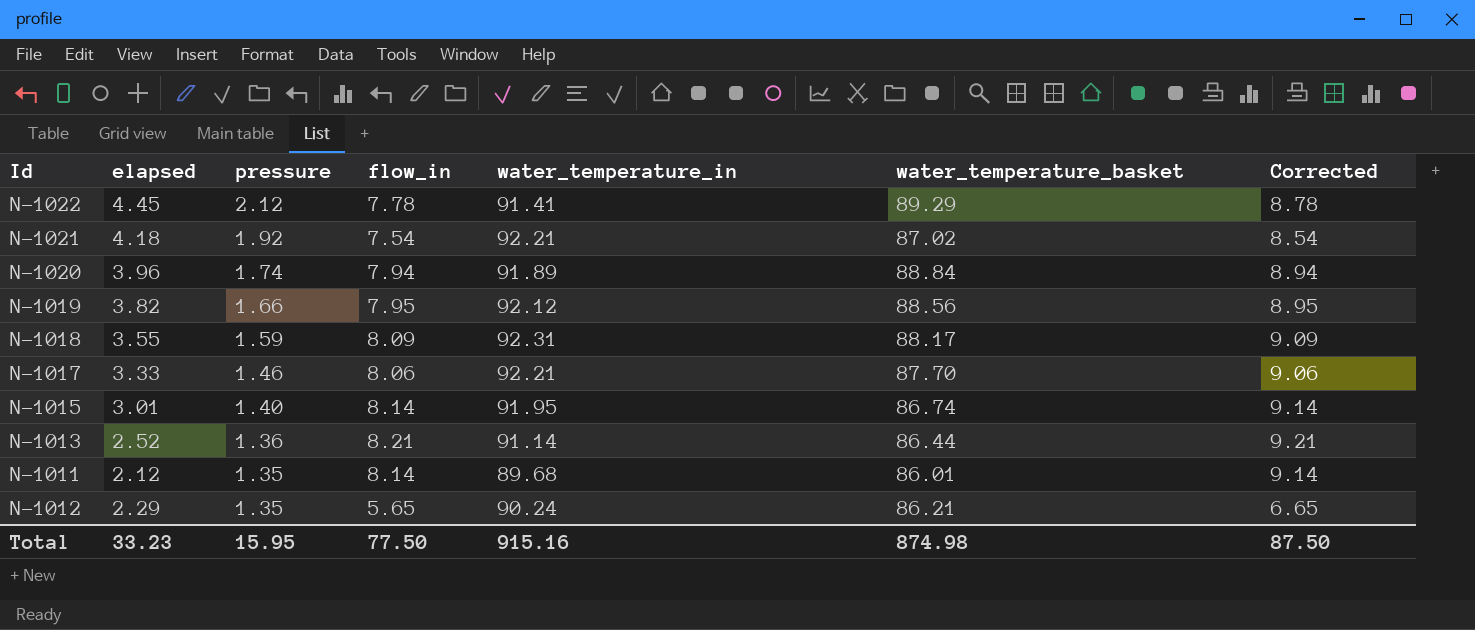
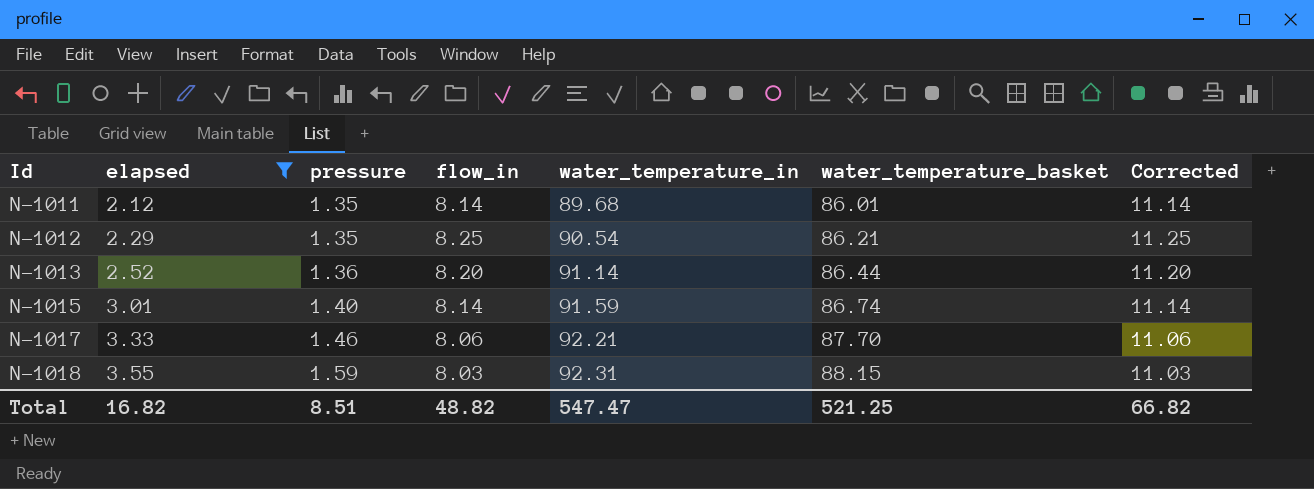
filter: none -> elapsed <= 3.55
row order: pressure descending -> Id ascending
column Corrected | formula: [flow_in] + 1 -> [flow_in] + 3
N-1012 | flow_in: 5.65 -> 8.25
N-1012 | water_temperature_in: 90.24 -> 90.54
N-1013 | flow_in: 8.21 -> 8.20
N-1015 | water_temperature_in: 91.95 -> 91.59
N-1018 | flow_in: 8.09 -> 8.03
N-1018 | water_temperature_basket: 88.17 -> 88.15
Total | elapsed: 33.23 -> 16.82
Total | pressure: 15.95 -> 8.51
Total | flow_in: 77.50 -> 48.82
Total | water_temperature_in: 915.16 -> 547.47
Total | water_temperature_basket: 874.98 -> 521.25
Total | Corrected: 87.50 -> 66.82

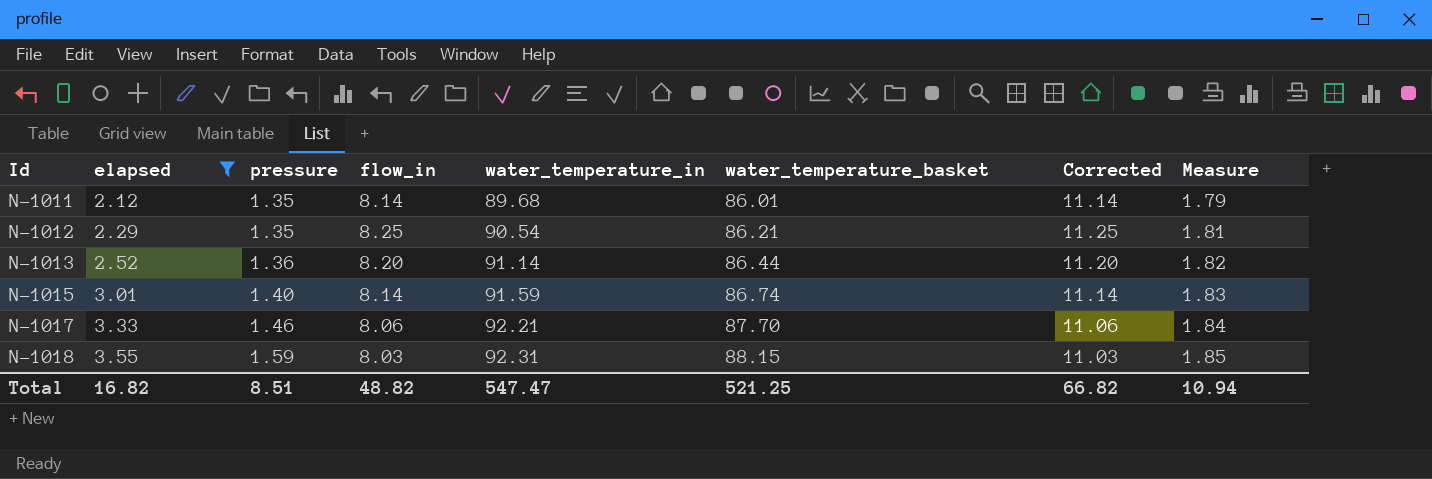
column Measure | formula: none -> [water_temperature_in] * 0.02

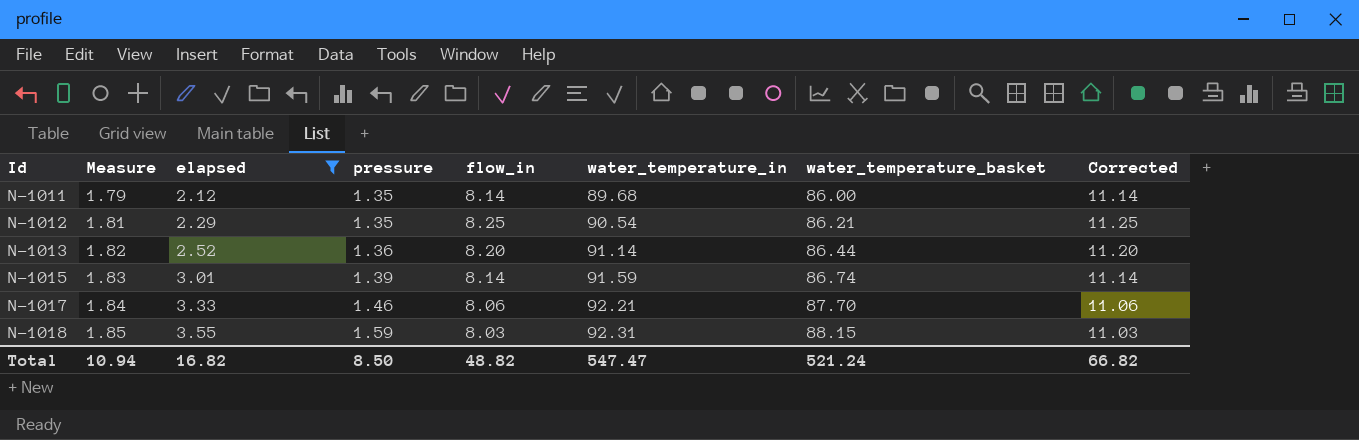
column Measure | position: 8 -> 2
N-1011 | water_temperature_basket: 86.01 -> 86.00
N-1015 | pressure: 1.40 -> 1.39
Total | pressure: 8.51 -> 8.50
Total | water_temperature_basket: 521.25 -> 521.24

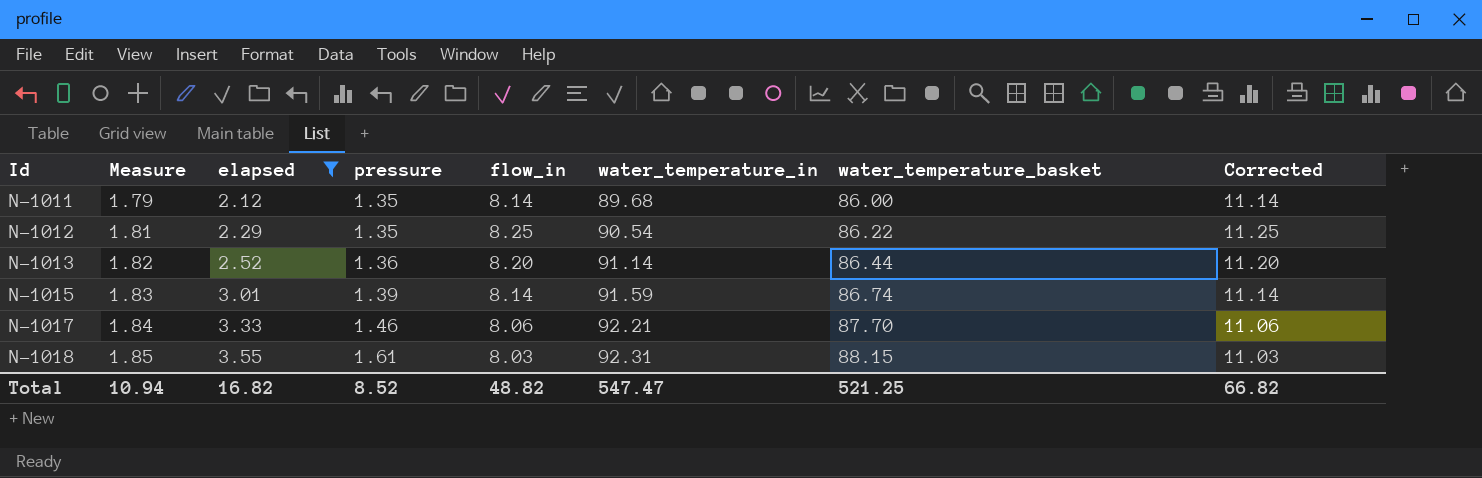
N-1012 | water_temperature_basket: 86.21 -> 86.22
N-1018 | pressure: 1.59 -> 1.61
Total | pressure: 8.50 -> 8.52
Total | water_temperature_basket: 521.24 -> 521.25

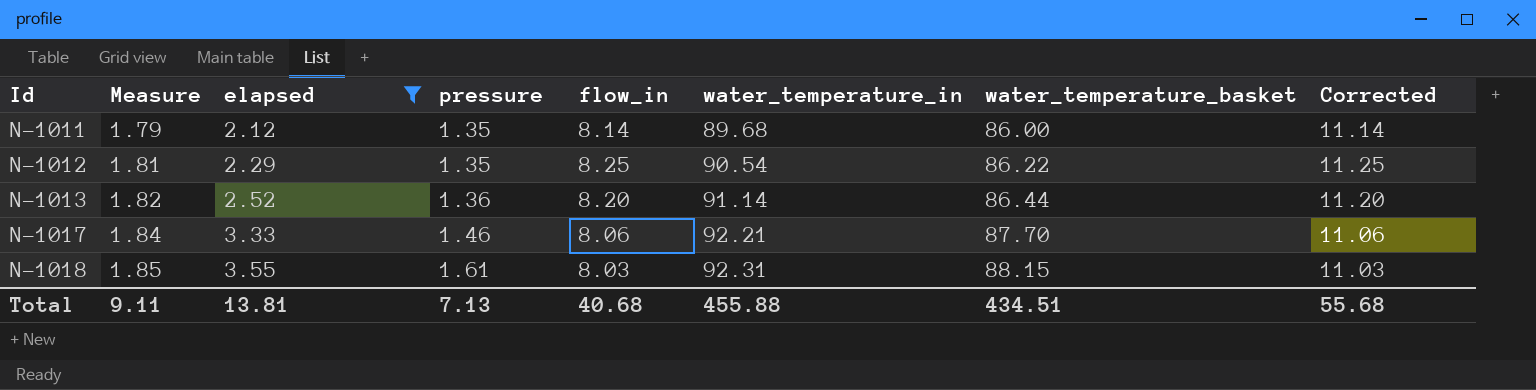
row N-1015: 1.83 | 3.01 | 1.39 | 8.14 | 91.59 | 86.74 | 11.14 -> none
Total | Measure: 10.94 -> 9.11
Total | elapsed: 16.82 -> 13.81
Total | pressure: 8.52 -> 7.13
Total | flow_in: 48.82 -> 40.68
Total | water_temperature_in: 547.47 -> 455.88
Total | water_temperature_basket: 521.25 -> 434.51
Total | Corrected: 66.82 -> 55.68

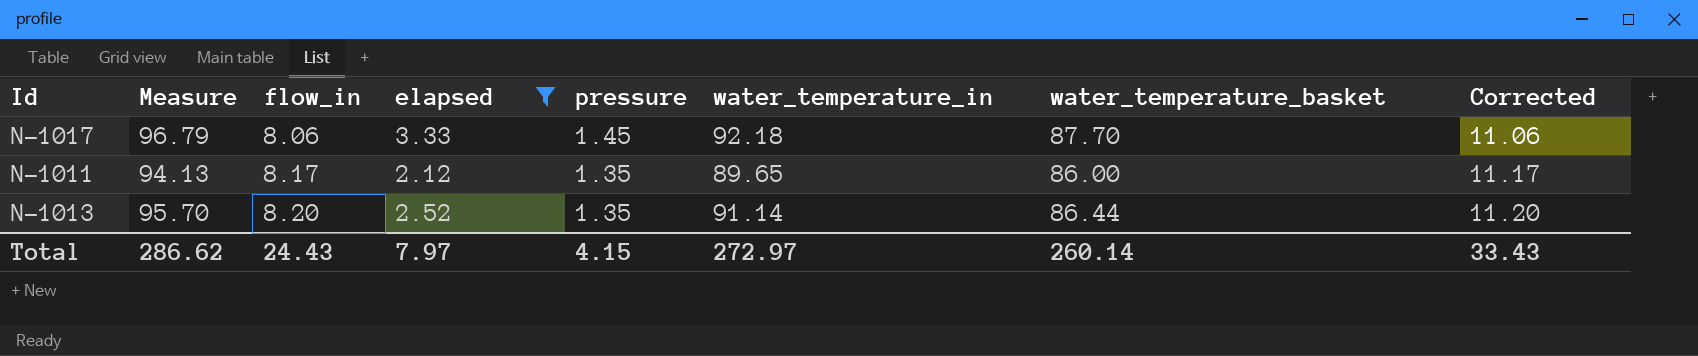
row order: Id ascending -> flow_in ascending
column Measure | formula: [water_temperature_in] * 0.02 -> [water_temperature_in] * 1.05
column flow_in | position: 5 -> 3
row N-1012: 1.81 | 2.29 | 1.35 | 8.25 | 90.54 | 86.22 | 11.25 -> none
row N-1018: 1.85 | 3.55 | 1.61 | 8.03 | 92.31 | 88.15 | 11.03 -> none
N-1017 | pressure: 1.46 -> 1.45
N-1017 | water_temperature_in: 92.21 -> 92.18
N-1011 | flow_in: 8.14 -> 8.17
N-1011 | water_temperature_in: 89.68 -> 89.65
N-1011 | Corrected: 11.14 -> 11.17
N-1013 | pressure: 1.36 -> 1.35
Total | Measure: 9.11 -> 286.62
Total | flow_in: 40.68 -> 24.43
Total | elapsed: 13.81 -> 7.97
Total | pressure: 7.13 -> 4.15
Total | water_temperature_in: 455.88 -> 272.97
Total | water_temperature_basket: 434.51 -> 260.14
Total | Corrected: 55.68 -> 33.43

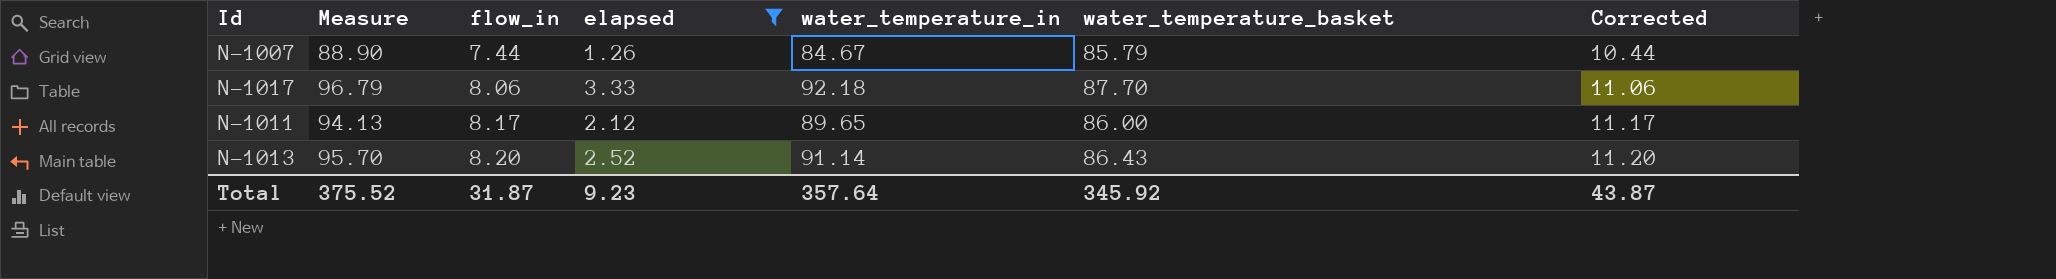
column pressure | position: 5 -> none
row N-1007: none -> 88.90 | 7.44 | 1.26 | 84.67 | 85.79 | 10.44
N-1013 | water_temperature_basket: 86.44 -> 86.43
Total | Measure: 286.62 -> 375.52
Total | flow_in: 24.43 -> 31.87
Total | elapsed: 7.97 -> 9.23
Total | water_temperature_in: 272.97 -> 357.64
Total | water_temperature_basket: 260.14 -> 345.92
Total | Corrected: 33.43 -> 43.87

